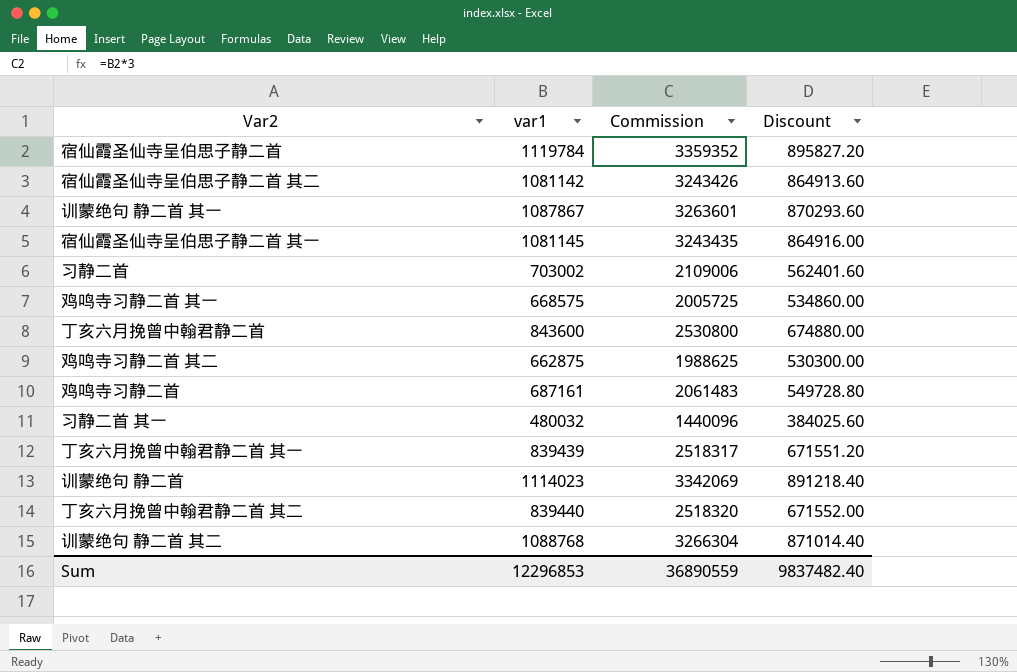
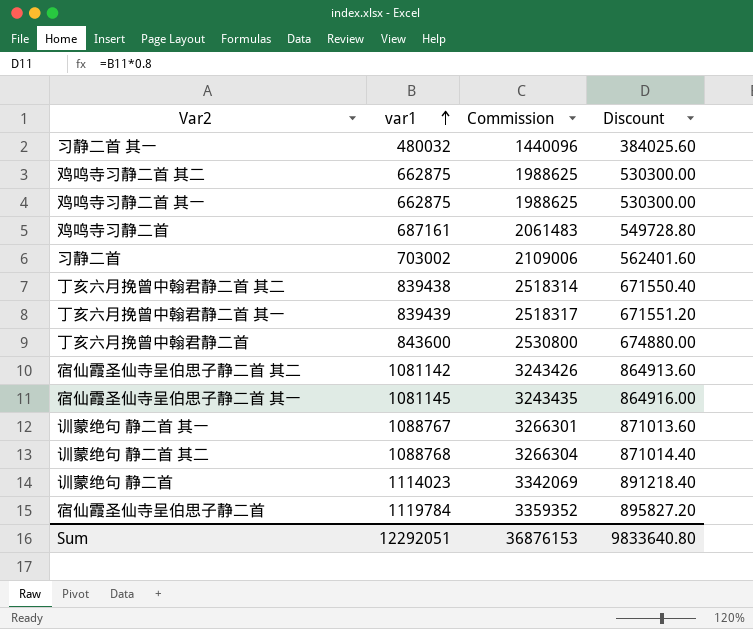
row order: none -> var1 ascending
鸡鸣寺习静二首 其一 | var1: 668575 -> 662875
鸡鸣寺习静二首 其一 | Commission: 2005725 -> 1988625
鸡鸣寺习静二首 其一 | Discount: 534860.00 -> 530300.00
丁亥六月挽曾中翰君静二首 其二 | var1: 839440 -> 839438
丁亥六月挽曾中翰君静二首 其二 | Commission: 2518320 -> 2518314
丁亥六月挽曾中翰君静二首 其二 | Discount: 671552.00 -> 671550.40
训蒙绝句 静二首 其一 | var1: 1087867 -> 1088767
训蒙绝句 静二首 其一 | Commission: 3263601 -> 3266301
训蒙绝句 静二首 其一 | Discount: 870293.60 -> 871013.60
Sum | var1: 12296853 -> 12292051
Sum | Commission: 36890559 -> 36876153
Sum | Discount: 9837482.40 -> 9833640.80

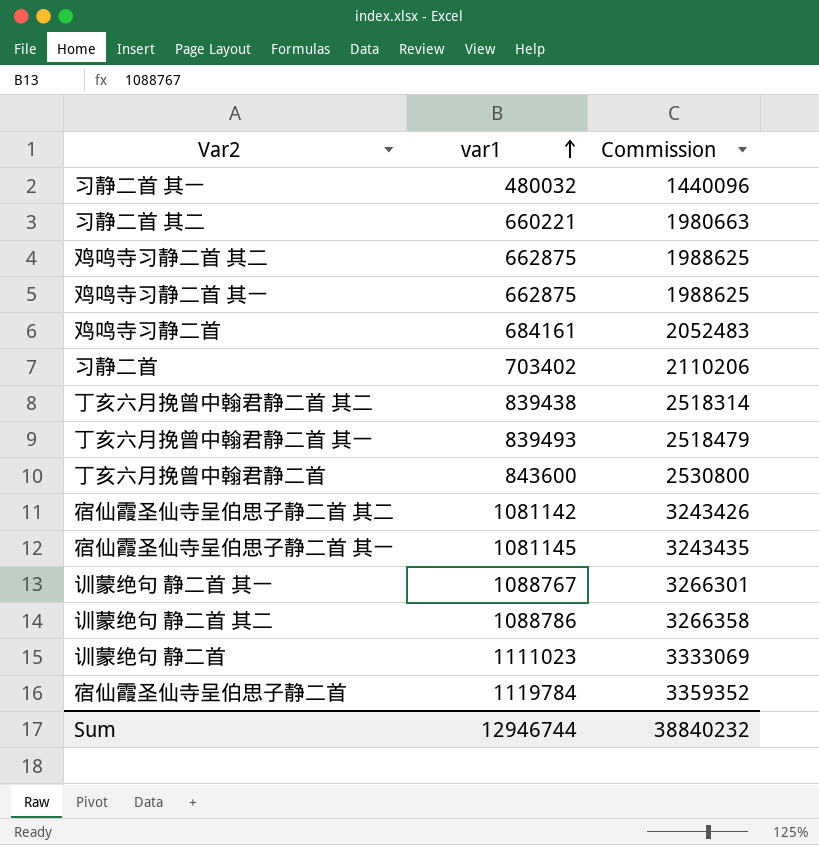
column Discount | formula: [var1] * 0.8 -> none
row 习静二首 其二: none -> 660221 | 1980663
鸡鸣寺习静二首 | var1: 687161 -> 684161
鸡鸣寺习静二首 | Commission: 2061483 -> 2052483
习静二首 | var1: 703002 -> 703402
习静二首 | Commission: 2109006 -> 2110206
丁亥六月挽曾中翰君静二首 其一 | var1: 839439 -> 839493
丁亥六月挽曾中翰君静二首 其一 | Commission: 2518317 -> 2518479
训蒙绝句 静二首 其二 | var1: 1088768 -> 1088786
训蒙绝句 静二首 其二 | Commission: 3266304 -> 3266358
训蒙绝句 静二首 | var1: 1114023 -> 1111023
训蒙绝句 静二首 | Commission: 3342069 -> 3333069
Sum | var1: 12292051 -> 12946744
Sum | Commission: 36876153 -> 38840232

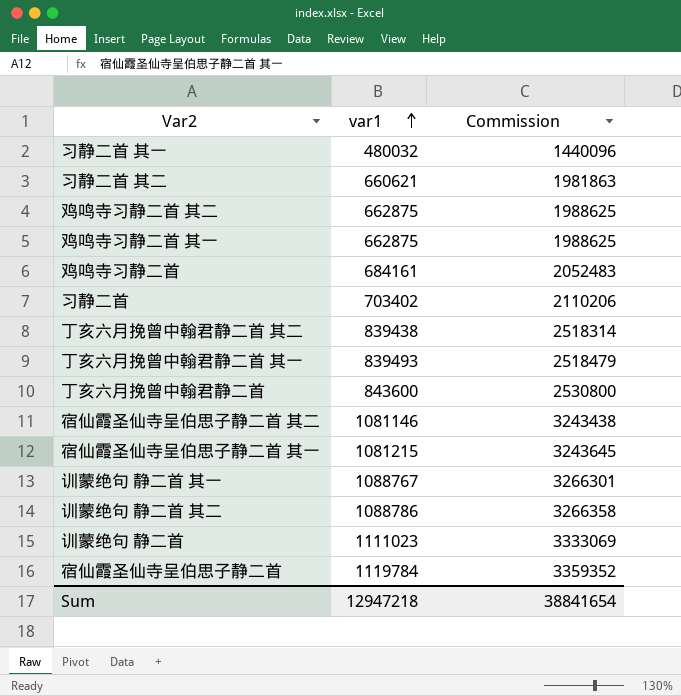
习静二首 其二 | var1: 660221 -> 660621
习静二首 其二 | Commission: 1980663 -> 1981863
宿仙霞圣仙寺呈伯思子静二首 其二 | var1: 1081142 -> 1081146
宿仙霞圣仙寺呈伯思子静二首 其二 | Commission: 3243426 -> 3243438
宿仙霞圣仙寺呈伯思子静二首 其一 | var1: 1081145 -> 1081215
宿仙霞圣仙寺呈伯思子静二首 其一 | Commission: 3243435 -> 3243645
Sum | var1: 12946744 -> 12947218
Sum | Commission: 38840232 -> 38841654

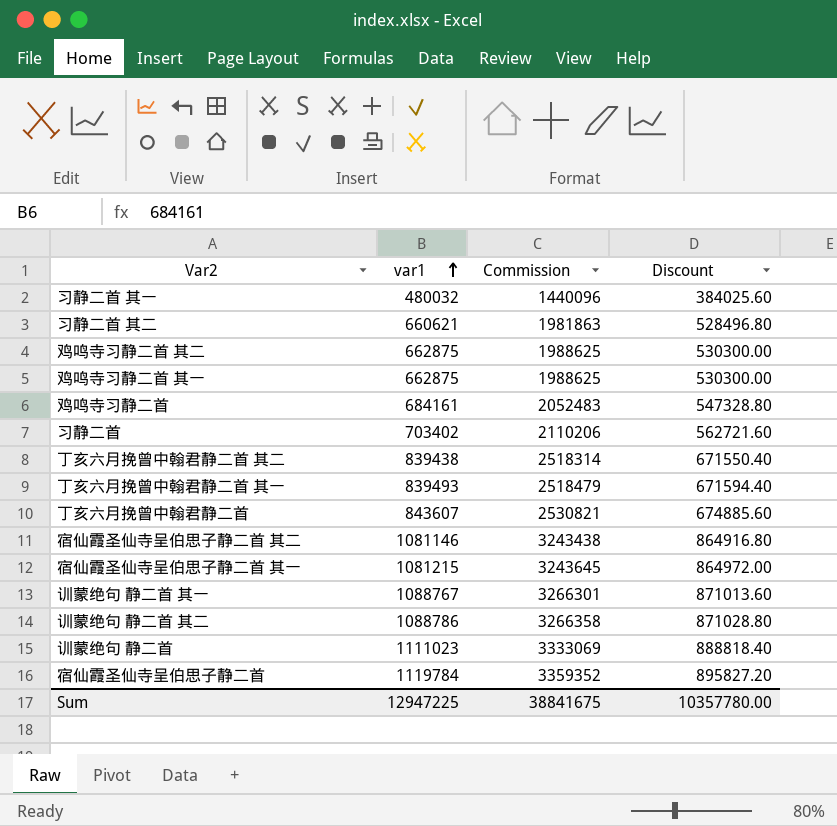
column Discount | formula: none -> [var1] * 0.8
丁亥六月挽曾中翰君静二首 | var1: 843600 -> 843607
丁亥六月挽曾中翰君静二首 | Commission: 2530800 -> 2530821
Sum | var1: 12947218 -> 12947225
Sum | Commission: 38841654 -> 38841675

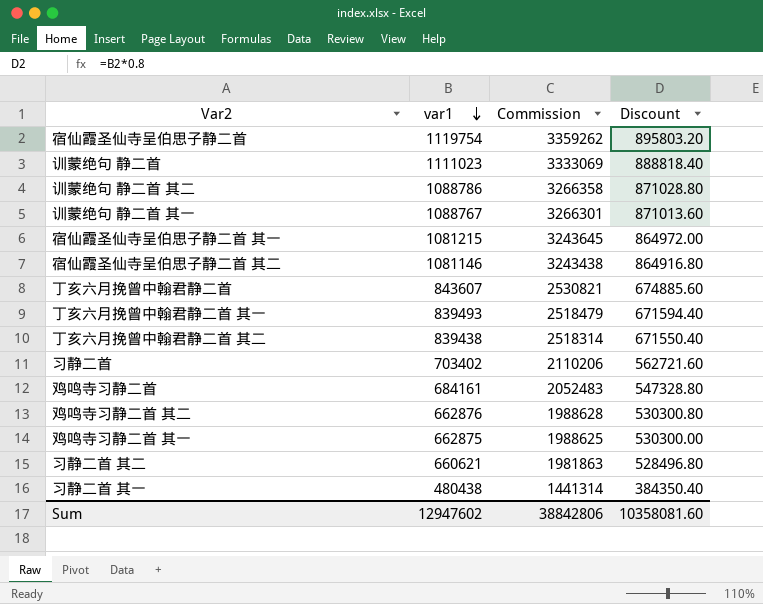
row order: var1 ascending -> var1 descending
宿仙霞圣仙寺呈伯思子静二首 | var1: 1119784 -> 1119754
宿仙霞圣仙寺呈伯思子静二首 | Commission: 3359352 -> 3359262
宿仙霞圣仙寺呈伯思子静二首 | Discount: 895827.20 -> 895803.20
鸡鸣寺习静二首 其二 | var1: 662875 -> 662876
鸡鸣寺习静二首 其二 | Commission: 1988625 -> 1988628
鸡鸣寺习静二首 其二 | Discount: 530300.00 -> 530300.80
习静二首 其一 | var1: 480032 -> 480438
习静二首 其一 | Commission: 1440096 -> 1441314
习静二首 其一 | Discount: 384025.60 -> 384350.40
Sum | var1: 12947225 -> 12947602
Sum | Commission: 38841675 -> 38842806
Sum | Discount: 10357780.00 -> 10358081.60

